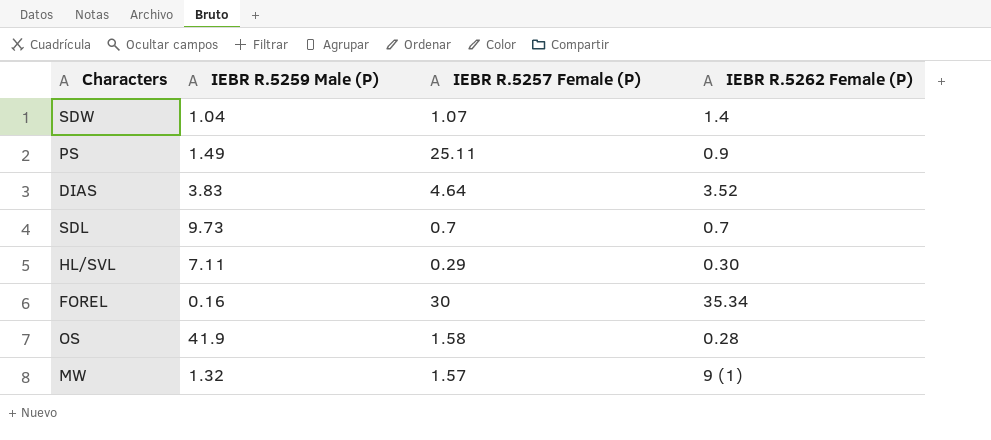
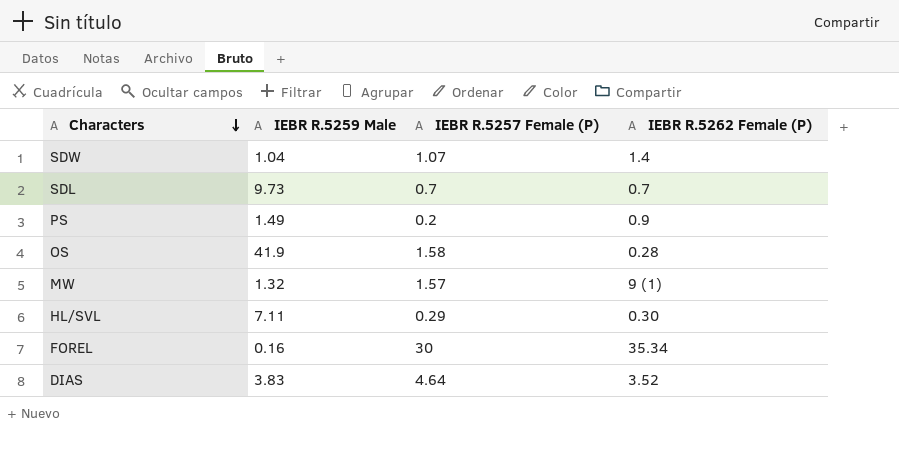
row order: none -> Characters descending
column name: IEBR R.5259 Male (P) -> IEBR R.5259 Male
PS | IEBR R.5257 Female (P): 25.11 -> 0.2

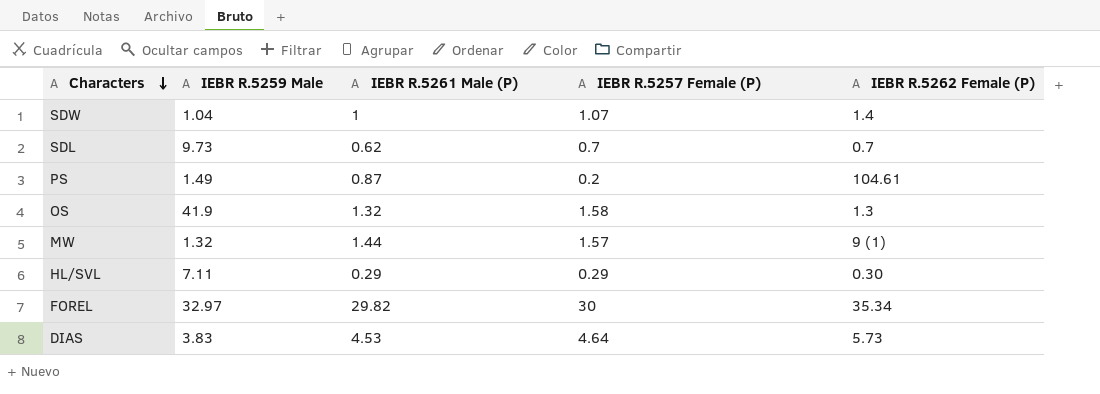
column IEBR R.5261 Male (P) | position: none -> 3
PS | IEBR R.5262 Female (P): 0.9 -> 104.61
OS | IEBR R.5262 Female (P): 0.28 -> 1.3
FOREL | IEBR R.5259 Male: 0.16 -> 32.97
DIAS | IEBR R.5262 Female (P): 3.52 -> 5.73

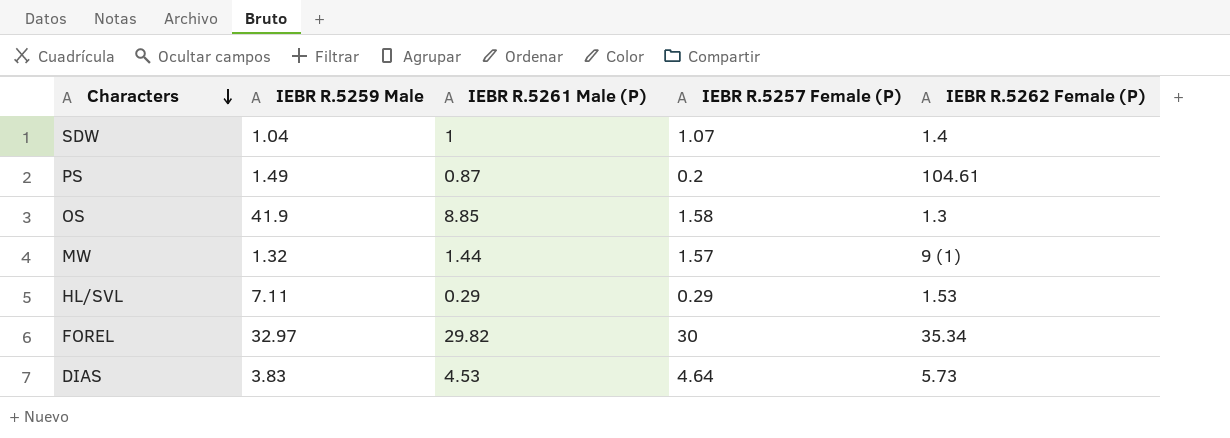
row SDL: 9.73 | 0.62 | 0.7 | 0.7 -> none
OS | IEBR R.5261 Male (P): 1.32 -> 8.85
HL/SVL | IEBR R.5262 Female (P): 0.30 -> 1.53

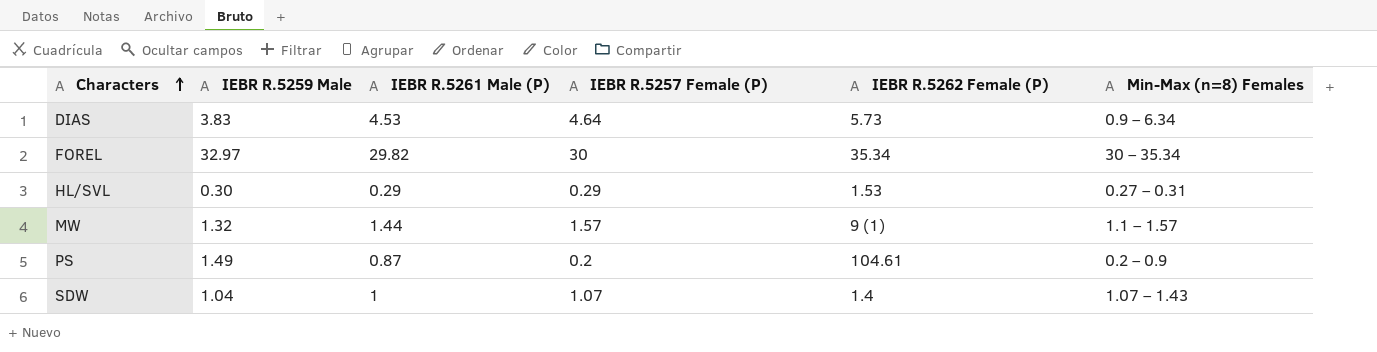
row order: Characters descending -> Characters ascending
column Min-Max (n=8) Females | position: none -> 6
row OS: 41.9 | 8.85 | 1.58 | 1.3 -> none
HL/SVL | IEBR R.5259 Male: 7.11 -> 0.30

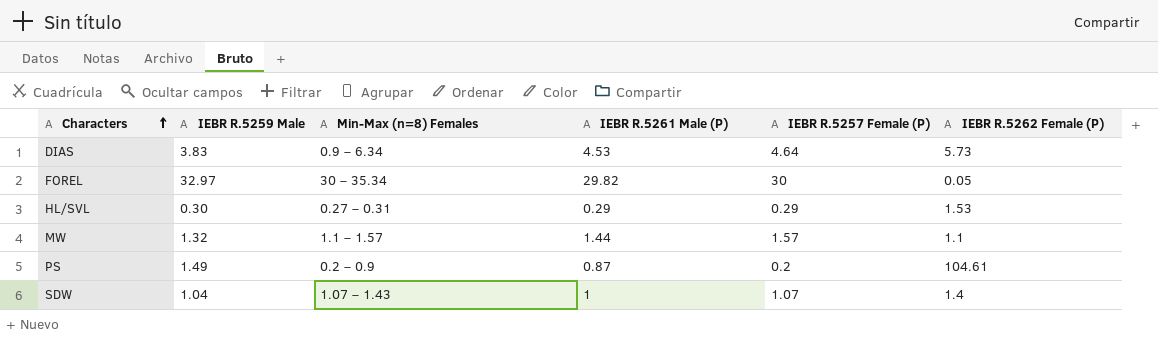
column Min-Max (n=8) Females | position: 6 -> 3
FOREL | IEBR R.5262 Female (P): 35.34 -> 0.05
MW | IEBR R.5262 Female (P): 9 (1) -> 1.1

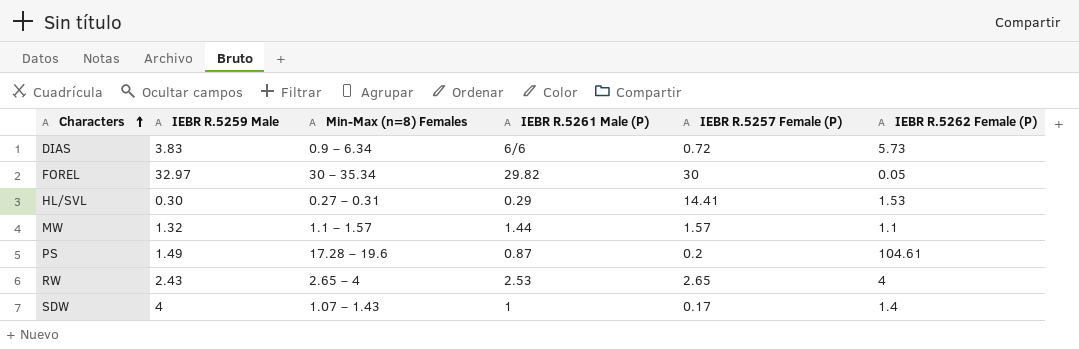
DIAS | IEBR R.5261 Male (P): 4.53 -> 6/6
DIAS | IEBR R.5257 Female (P): 4.64 -> 0.72
HL/SVL | IEBR R.5257 Female (P): 0.29 -> 14.41
PS | Min-Max (n=8) Females: 0.2 – 0.9 -> 17.28 – 19.6
row RW: none -> 2.43 | 2.65 – 4 | 2.53 | 2.65 | 4
SDW | IEBR R.5259 Male: 1.04 -> 4
SDW | IEBR R.5257 Female (P): 1.07 -> 0.17

